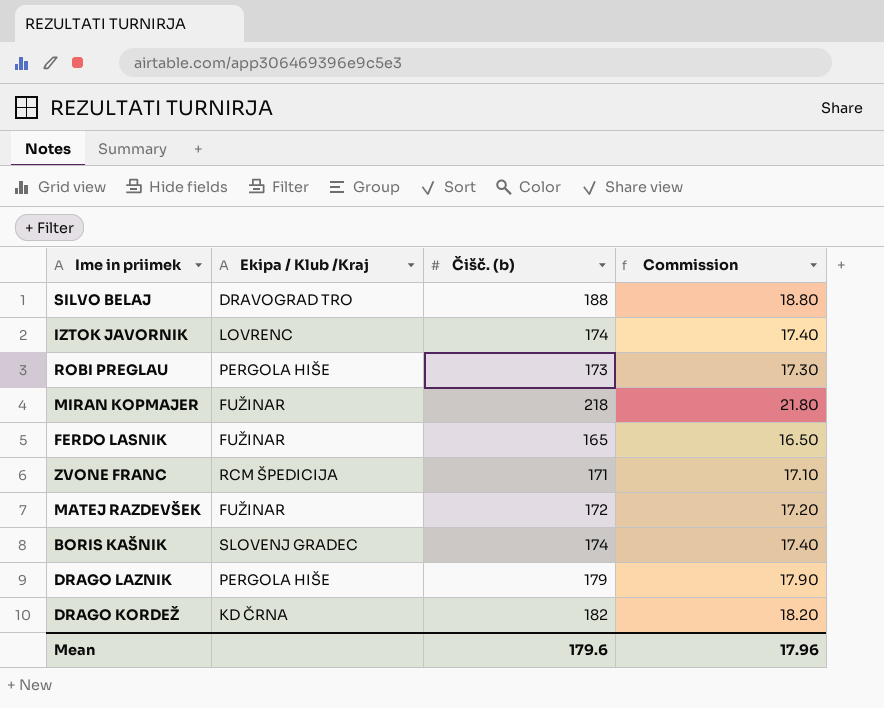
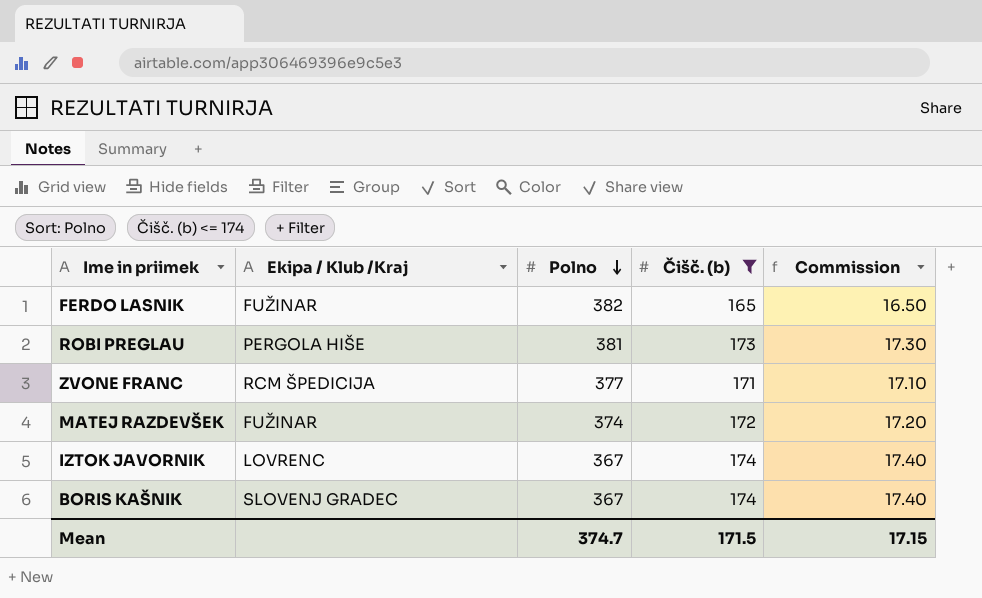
filter: none -> Čišč. (b) <= 174
row order: none -> Polno descending
column Polno | position: none -> 3
Mean | Čišč. (b): 179.6 -> 171.5
Mean | Commission: 17.96 -> 17.15

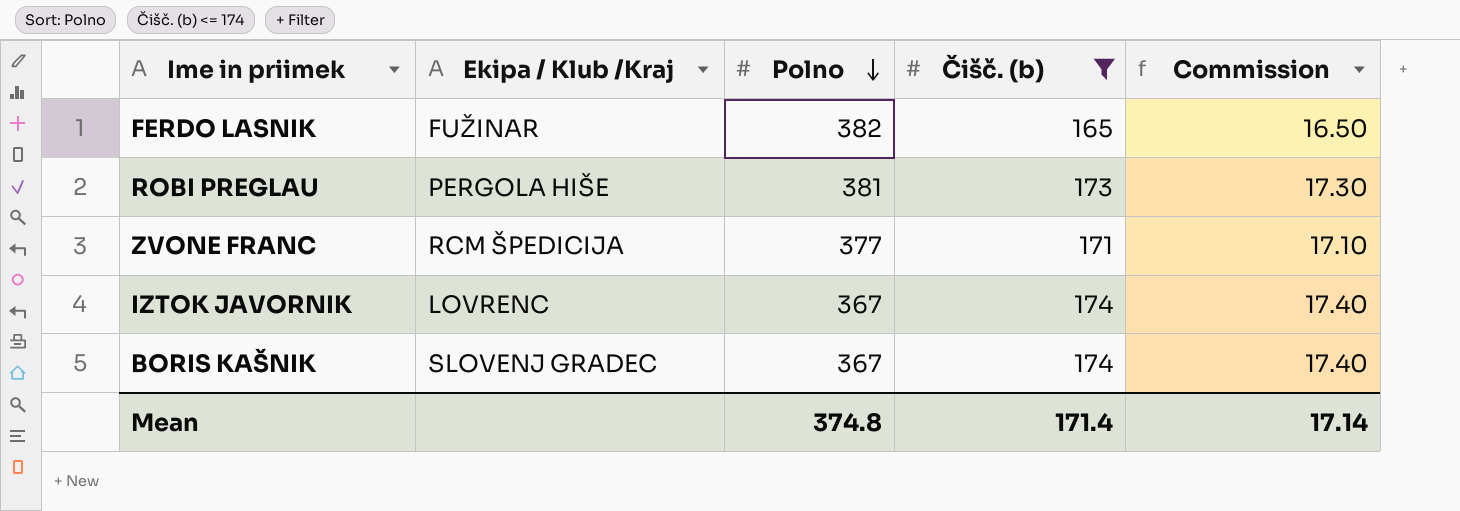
row MATEJ RAZDEVŠEK: FUŽINAR | 374 | 172 | 17.20 -> none
Mean | Polno: 374.7 -> 374.8
Mean | Čišč. (b): 171.5 -> 171.4
Mean | Commission: 17.15 -> 17.14

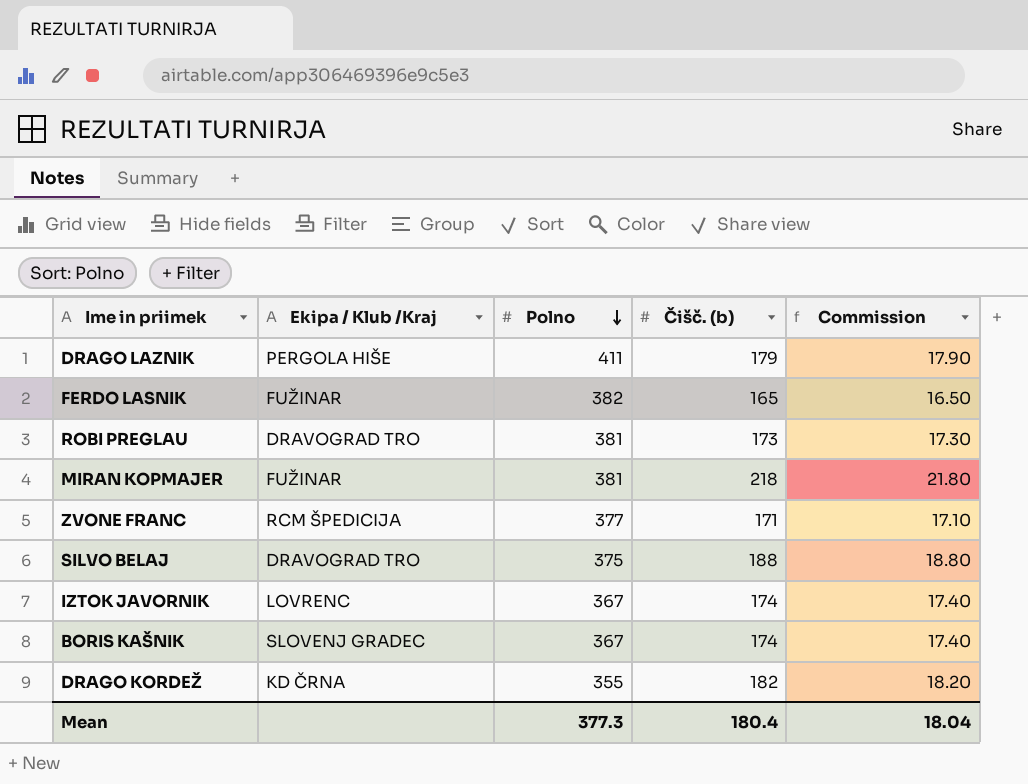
filter: Čišč. (b) <= 174 -> none
ROBI PREGLAU | Ekipa / Klub /Kraj: PERGOLA HIŠE -> DRAVOGRAD TRO
Mean | Polno: 374.8 -> 377.3
Mean | Čišč. (b): 171.4 -> 180.4
Mean | Commission: 17.14 -> 18.04

